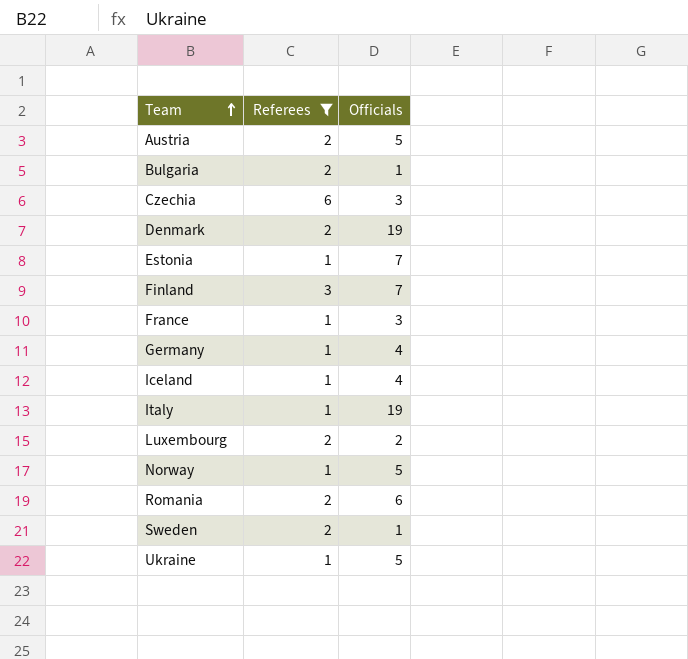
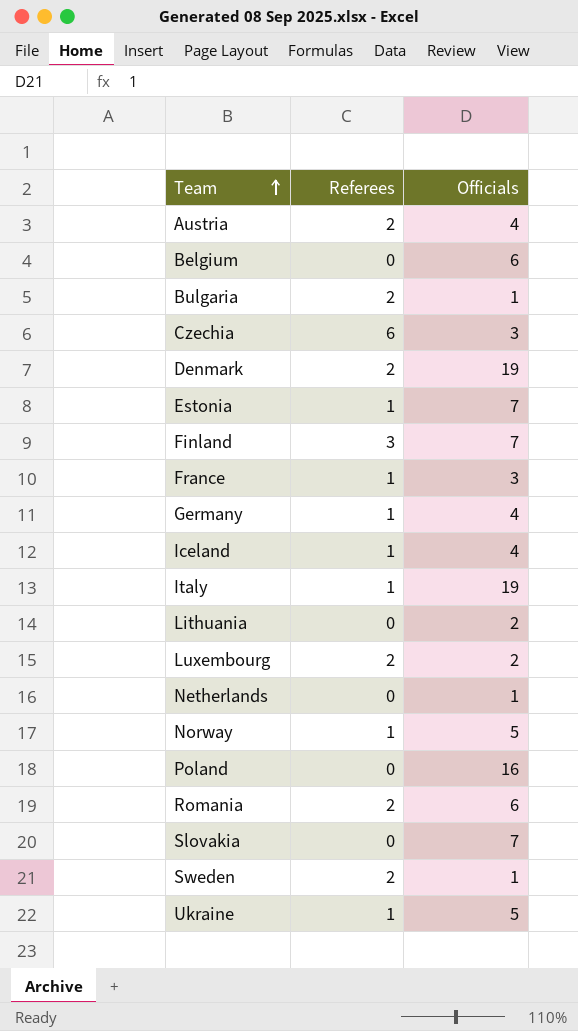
filter: Referees != 0 -> none
Austria | Officials: 5 -> 4

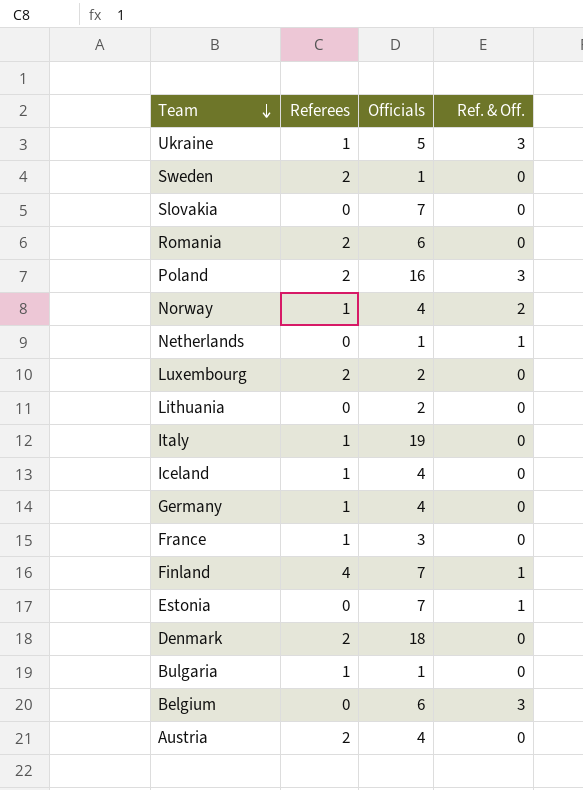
row order: Team ascending -> Team descending
column Ref. & Off. | position: none -> 4
row Czechia: 6 | 3 -> none
Poland | Referees: 0 -> 2
Norway | Officials: 5 -> 4
Finland | Referees: 3 -> 4
Estonia | Referees: 1 -> 0
Denmark | Officials: 19 -> 18
Bulgaria | Referees: 2 -> 1

